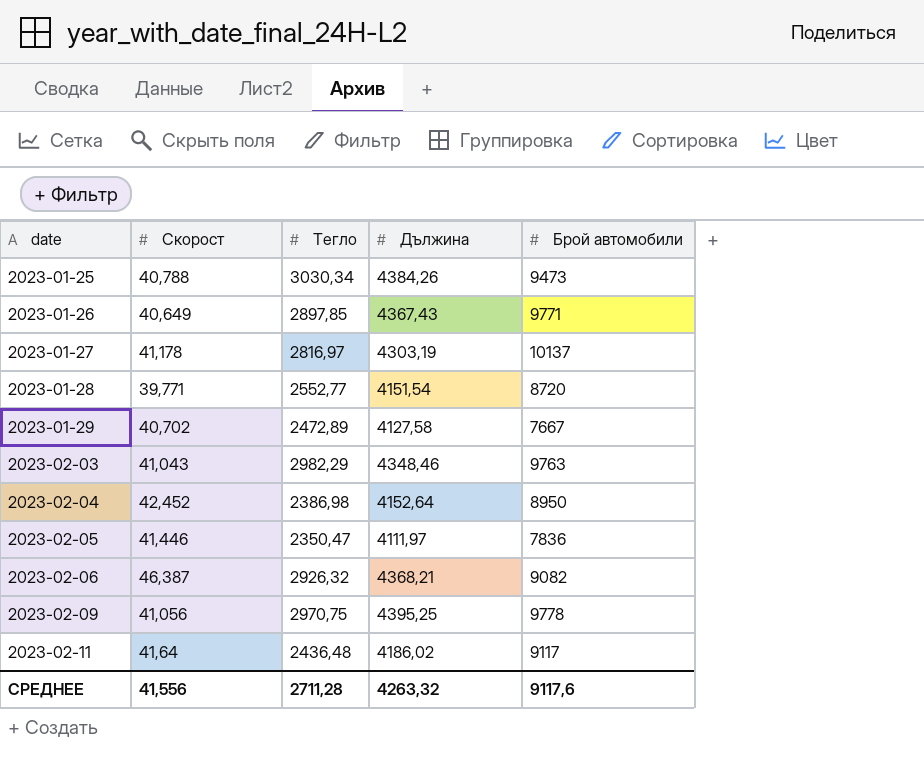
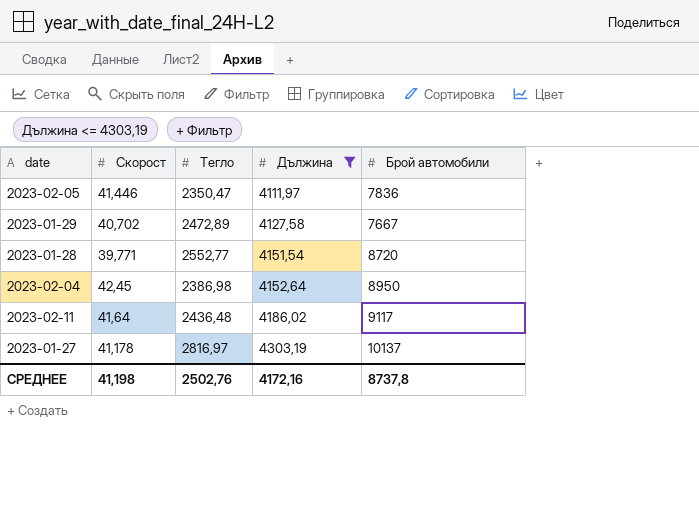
filter: none -> Дължина <= 4303,19
row order: date ascending -> Дължина ascending
2023-02-04 | Скорост: 42,452 -> 42,45
СРЕДНЕЕ | Скорост: 41,556 -> 41,198
СРЕДНЕЕ | Тегло: 2711,28 -> 2502,76
СРЕДНЕЕ | Дължина: 4263,32 -> 4172,16
СРЕДНЕЕ | Брой автомобили: 9117,6 -> 8737,8

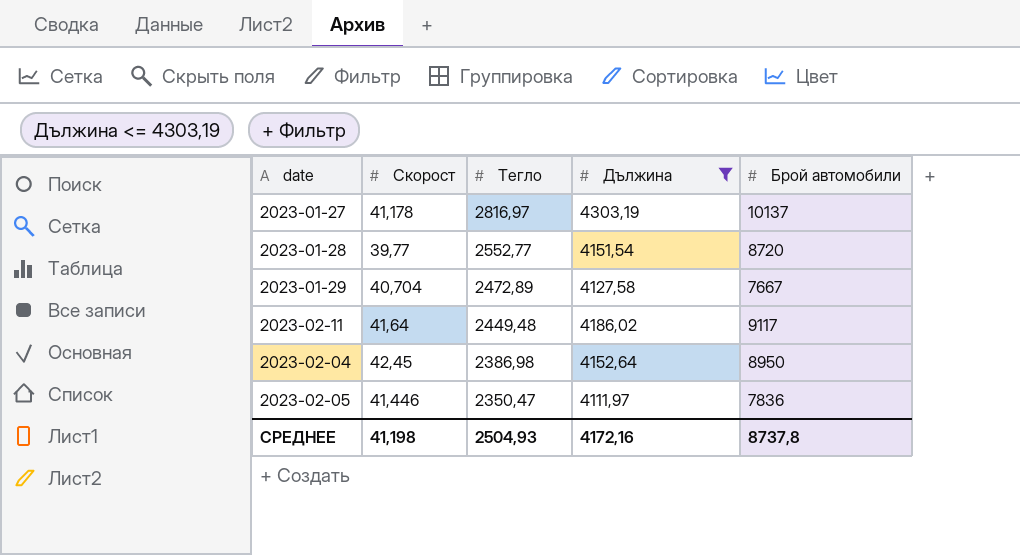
row order: Дължина ascending -> Тегло descending
2023-01-28 | Скорост: 39,771 -> 39,77
2023-01-29 | Скорост: 40,702 -> 40,704
2023-02-11 | Тегло: 2436,48 -> 2449,48
СРЕДНЕЕ | Тегло: 2502,76 -> 2504,93

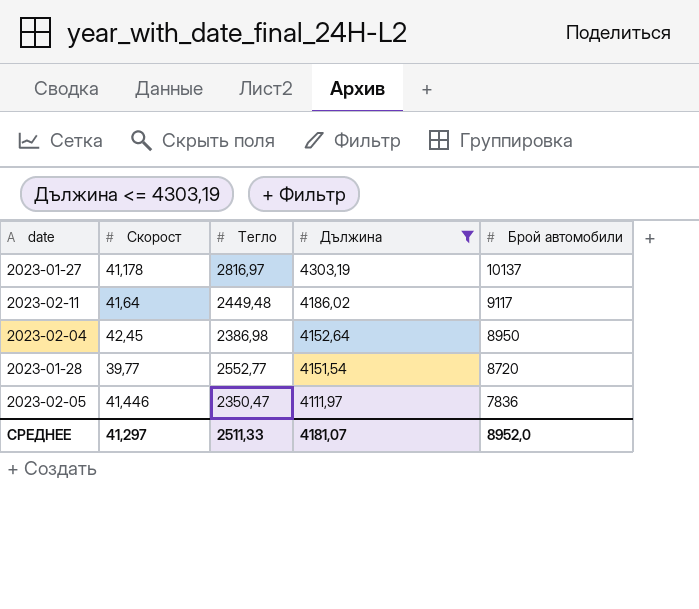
row order: Тегло descending -> Дължина descending
row 2023-01-29: 40,704 | 2472,89 | 4127,58 | 7667 -> none
СРЕДНЕЕ | Скорост: 41,198 -> 41,297
СРЕДНЕЕ | Тегло: 2504,93 -> 2511,33
СРЕДНЕЕ | Дължина: 4172,16 -> 4181,07
СРЕДНЕЕ | Брой автомобили: 8737,8 -> 8952,0

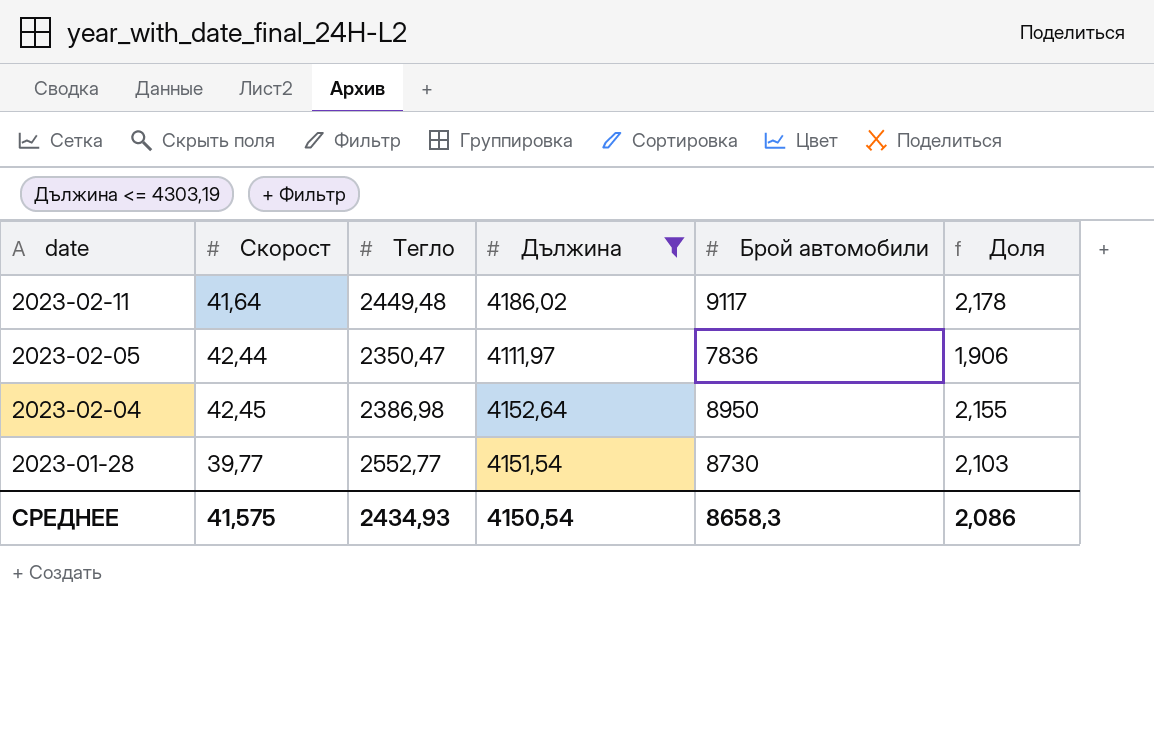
row order: Дължина descending -> date descending
column Доля | formula: none -> [Брой автомобили] / [Дължина]
row 2023-01-27: 41,178 | 2816,97 | 4303,19 | 10137 -> none
2023-02-05 | Скорост: 41,446 -> 42,44
2023-01-28 | Брой автомобили: 8720 -> 8730
СРЕДНЕЕ | Скорост: 41,297 -> 41,575
СРЕДНЕЕ | Тегло: 2511,33 -> 2434,93
СРЕДНЕЕ | Дължина: 4181,07 -> 4150,54
СРЕДНЕЕ | Брой автомобили: 8952,0 -> 8658,3

